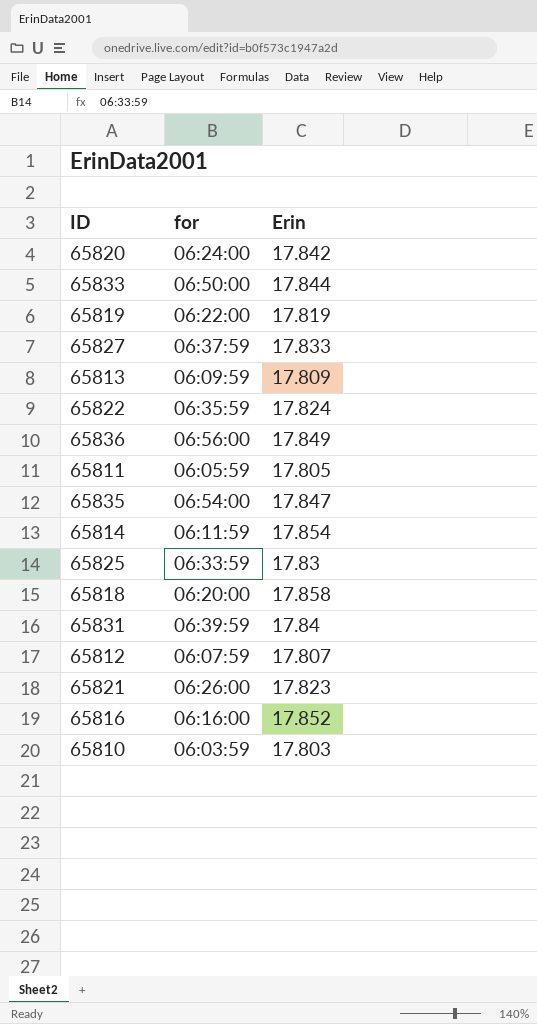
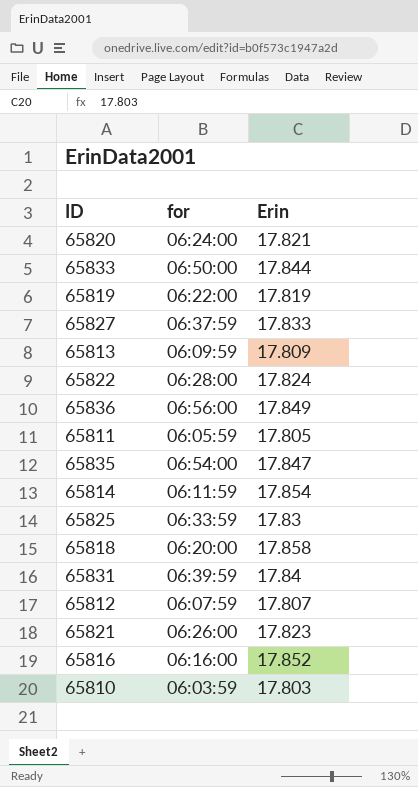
65820 | Erin: 17.842 -> 17.821
65822 | for: 06:35:59 -> 06:28:00

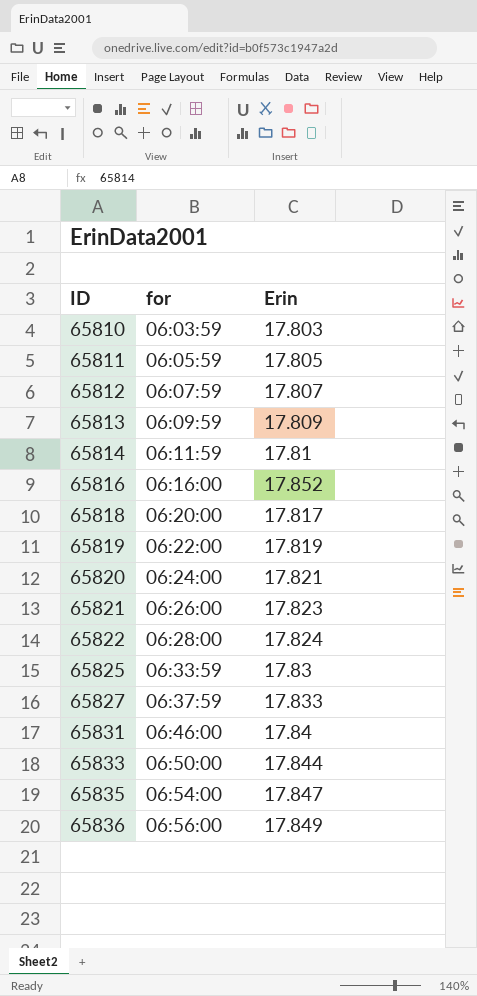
row order: none -> ID ascending
65814 | Erin: 17.854 -> 17.81
65818 | Erin: 17.858 -> 17.817
65831 | for: 06:39:59 -> 06:46:00

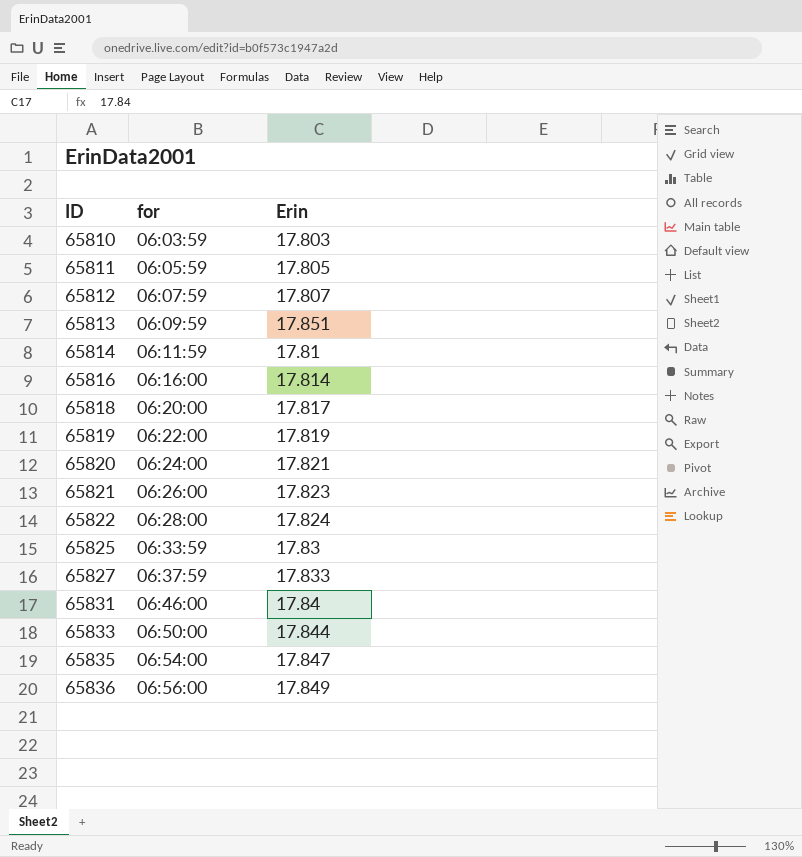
65813 | Erin: 17.809 -> 17.851
65816 | Erin: 17.852 -> 17.814

